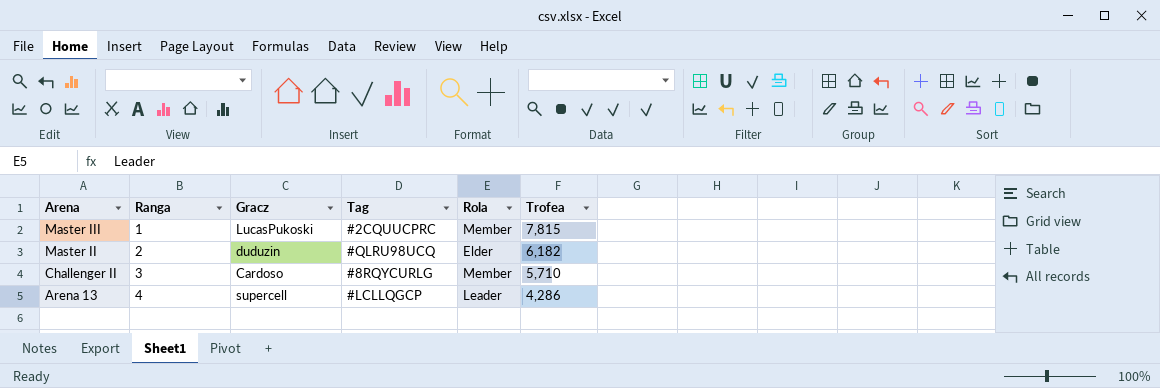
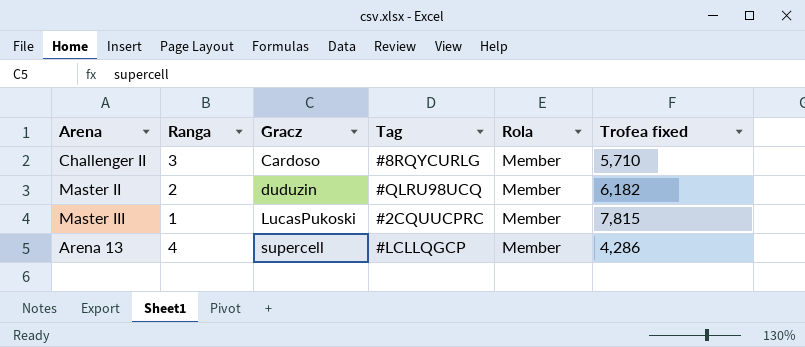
row order: Arena descending -> Gracz ascending
column name: Trofea -> Trofea fixed
Master II | Rola: Elder -> Member
Arena 13 | Rola: Leader -> Member

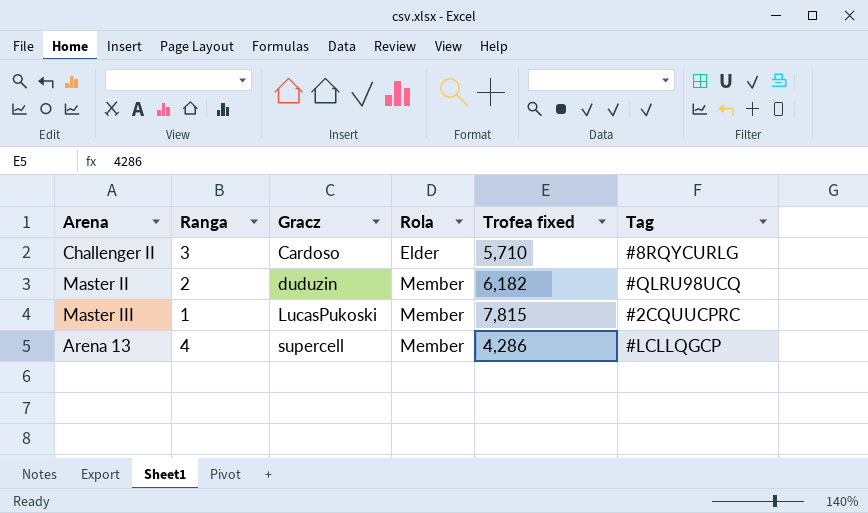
column Tag | position: 4 -> 6
Challenger II | Rola: Member -> Elder

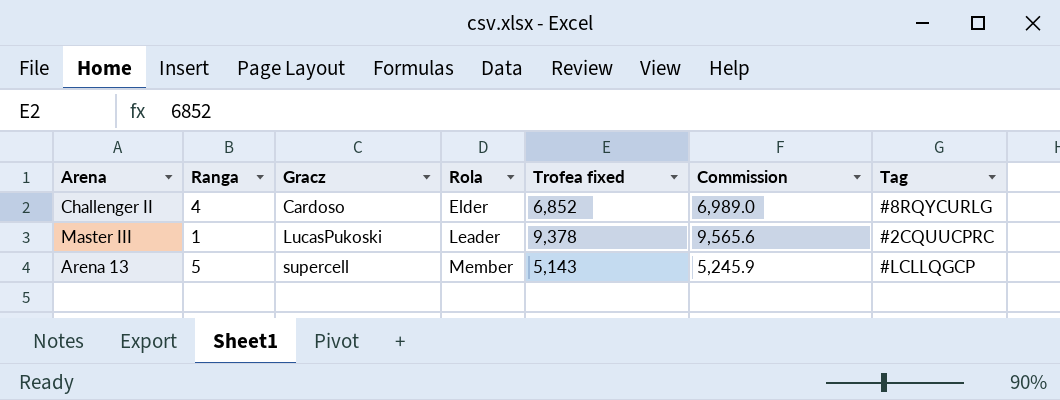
column Commission | formula: none -> [Trofea fixed] * 1.02
row Master II: 2 | duduzin | Member | 6,182 | #QLRU98UCQ -> none
Challenger II | Ranga: 3 -> 4
Challenger II | Trofea fixed: 5,710 -> 6,852
Master III | Rola: Member -> Leader
Master III | Trofea fixed: 7,815 -> 9,378
Arena 13 | Ranga: 4 -> 5
Arena 13 | Trofea fixed: 4,286 -> 5,143

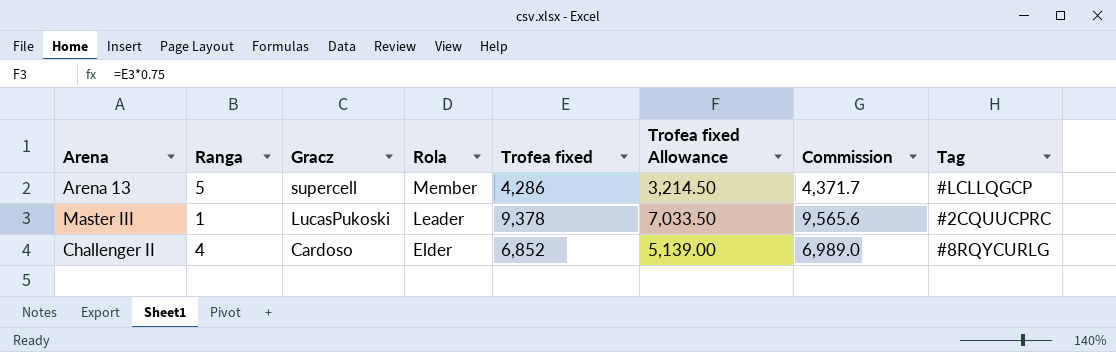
row order: Gracz ascending -> Gracz descending
column Trofea fixed Allowance | formula: none -> [Trofea fixed] * 0.75
Arena 13 | Trofea fixed: 5,143 -> 4,286
Arena 13 | Commission: 5,245.9 -> 4,371.7

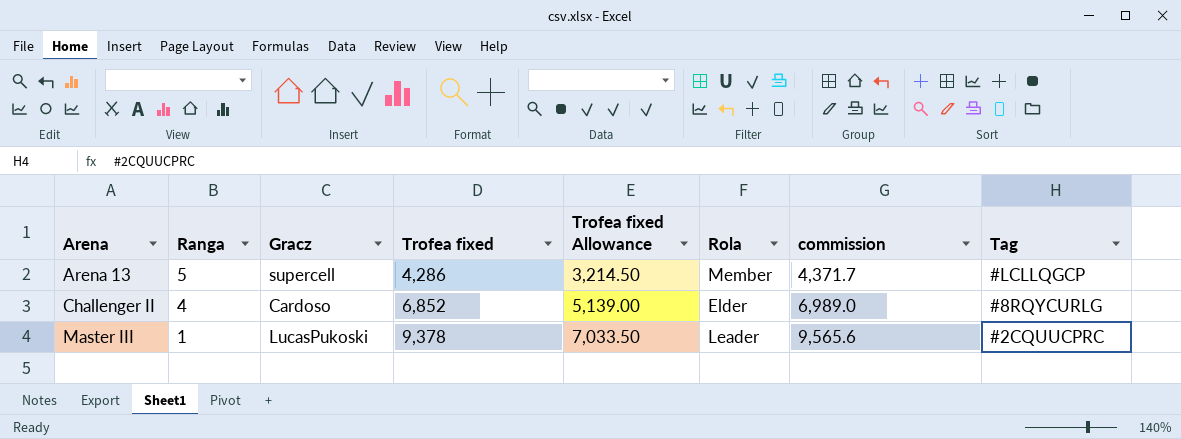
row order: Gracz descending -> Arena ascending
column Rola | position: 4 -> 6
column name: Commission -> commission

